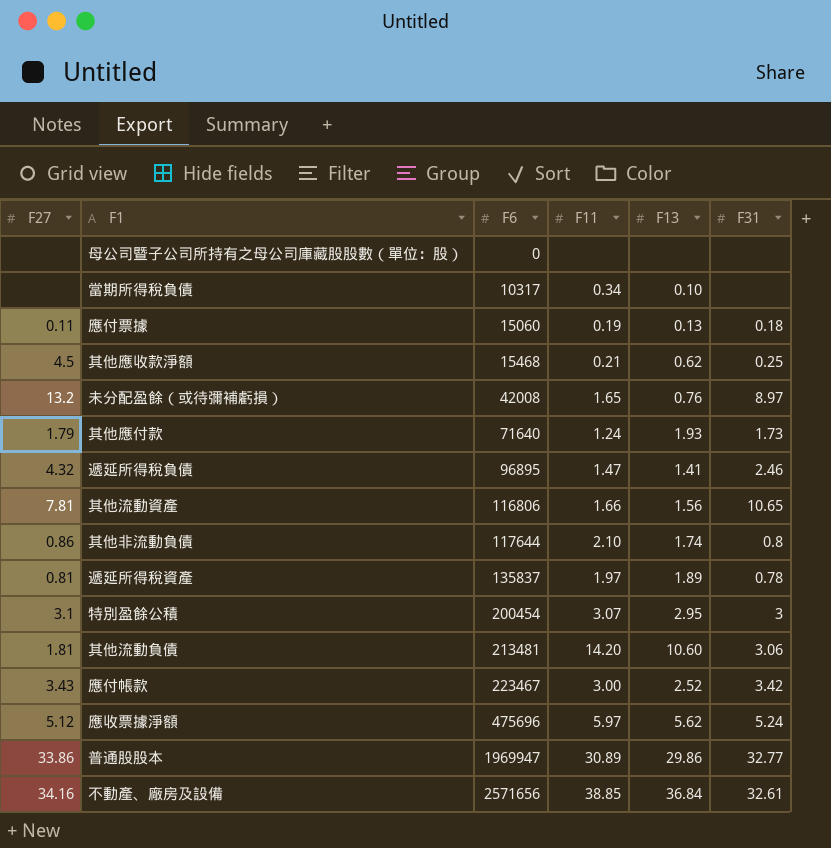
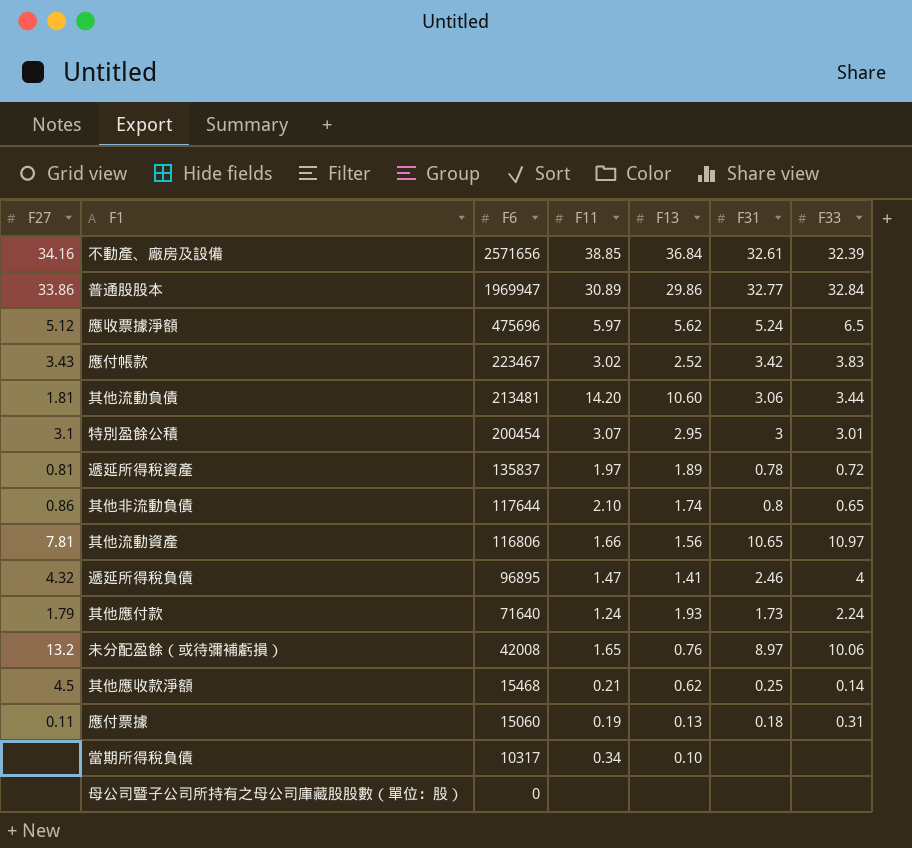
row order: F6 ascending -> F6 descending
column F33 | position: none -> 7
應付帳款 | F11: 3.00 -> 3.02

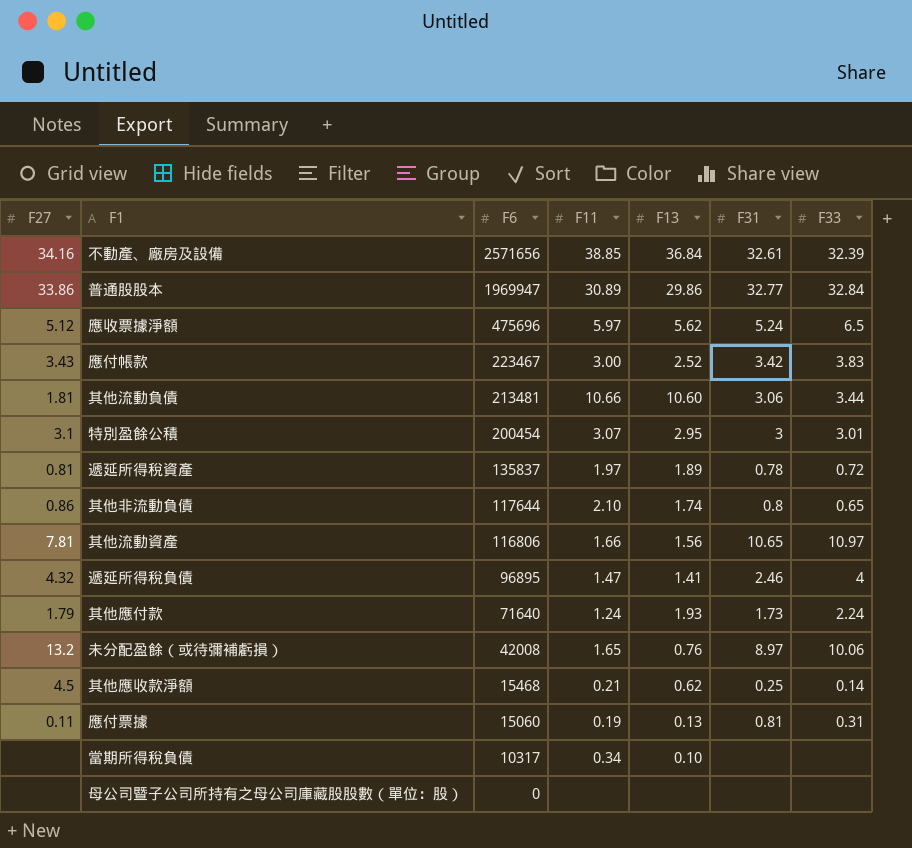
應付帳款 | F11: 3.02 -> 3.00
其他流動負債 | F11: 14.20 -> 10.66
應付票據 | F31: 0.18 -> 0.81

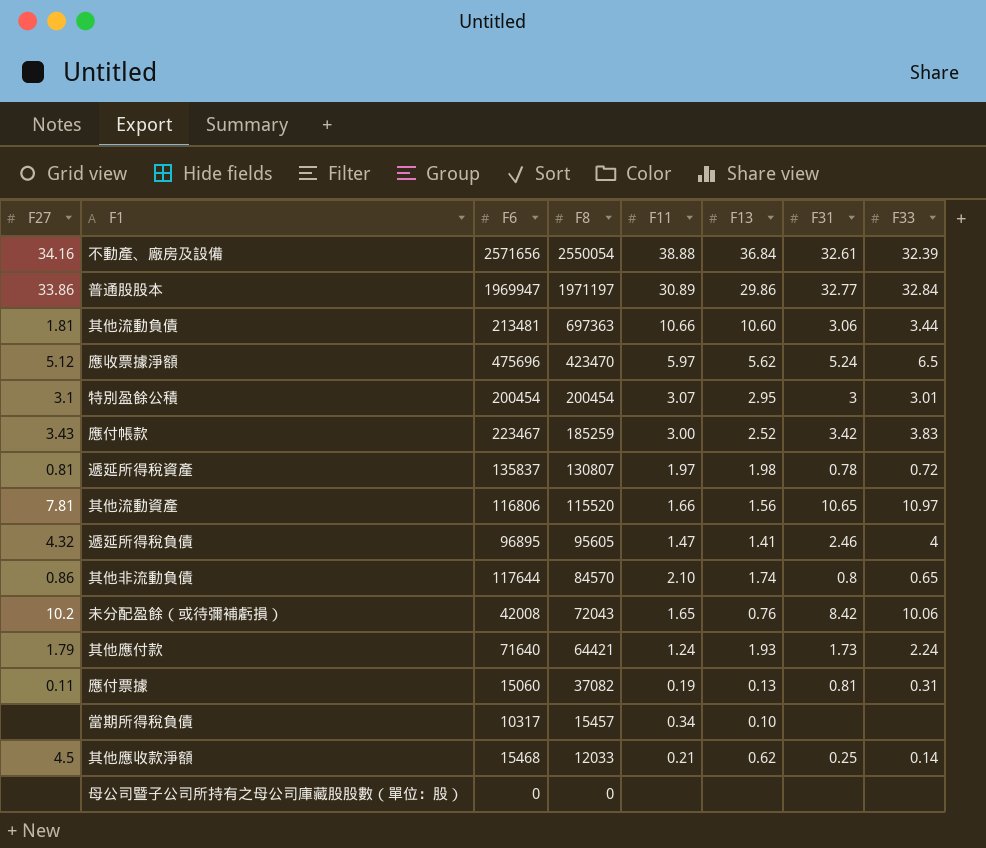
row order: F6 descending -> F8 descending
column F8 | position: none -> 4
不動產、廠房及設備 | F11: 38.85 -> 38.88
遞延所得稅資產 | F13: 1.89 -> 1.98
未分配盈餘（或待彌補虧損） | F27: 13.2 -> 10.2
未分配盈餘（或待彌補虧損） | F31: 8.97 -> 8.42

